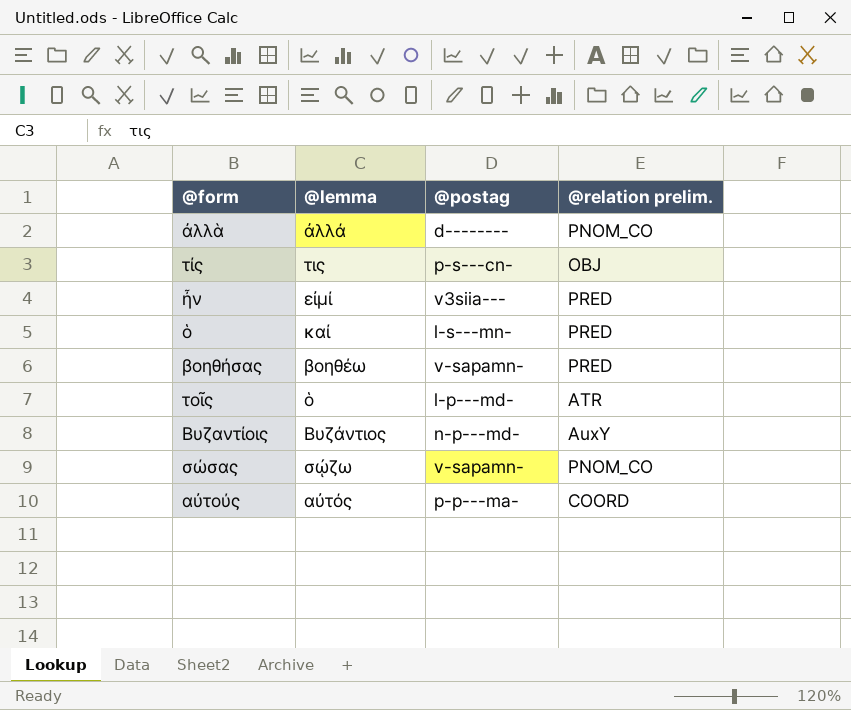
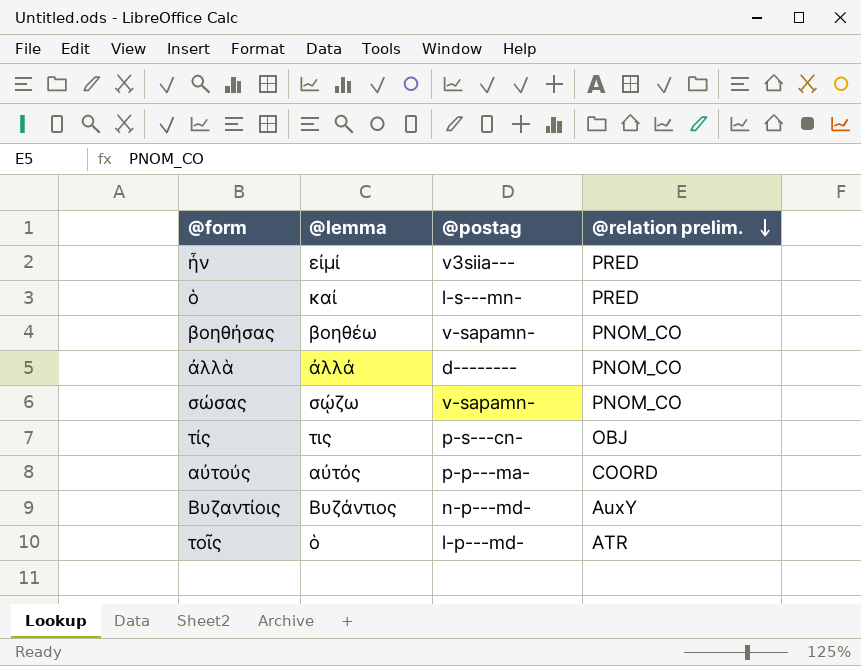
row order: none -> @relation prelim. descending
βοηθήσας | @relation prelim.: PRED -> PNOM_CO

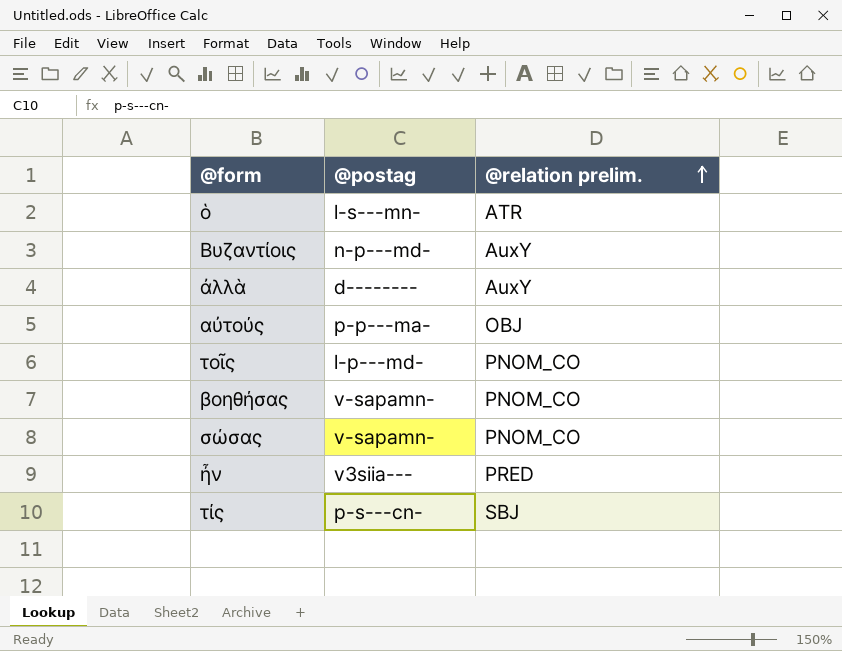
row order: @relation prelim. descending -> @relation prelim. ascending
column @lemma | position: 2 -> none
ὁ | @relation prelim.: PRED -> ATR
ἀλλὰ | @relation prelim.: PNOM_CO -> AuxY
αὐτούς | @relation prelim.: COORD -> OBJ
τοῖς | @relation prelim.: ATR -> PNOM_CO
τίς | @relation prelim.: OBJ -> SBJ

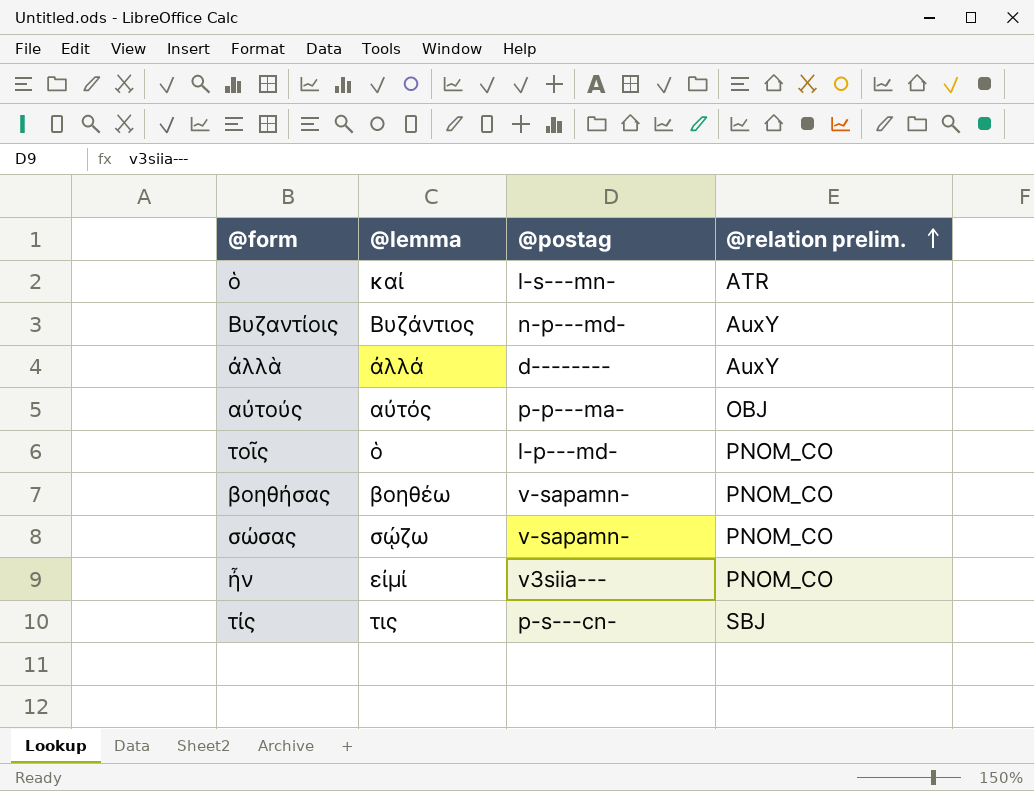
column @lemma | position: none -> 2
ἦν | @relation prelim.: PRED -> PNOM_CO

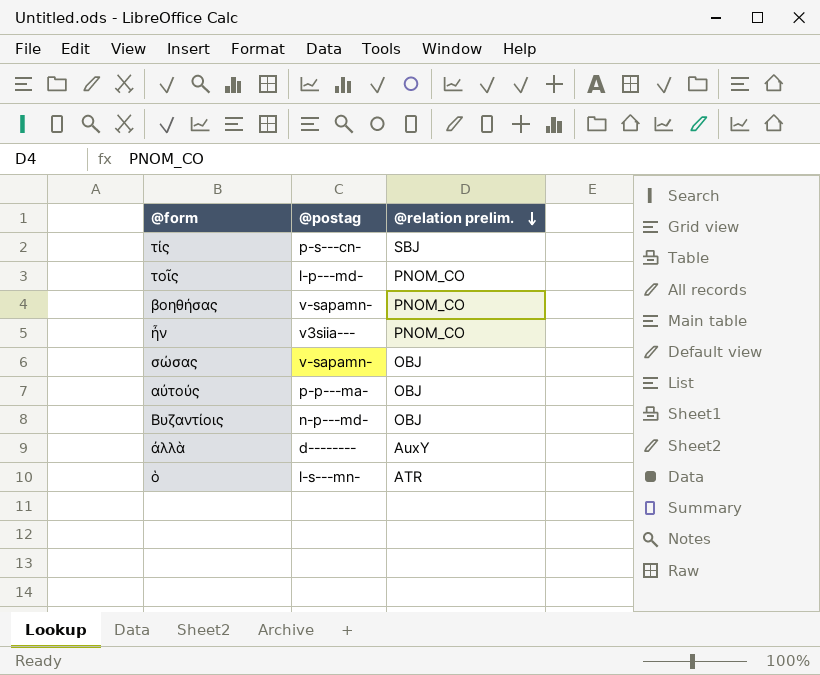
row order: @relation prelim. ascending -> @relation prelim. descending
column @lemma | position: 2 -> none
σώσας | @relation prelim.: PNOM_CO -> OBJ
Βυζαντίοις | @relation prelim.: AuxY -> OBJ

